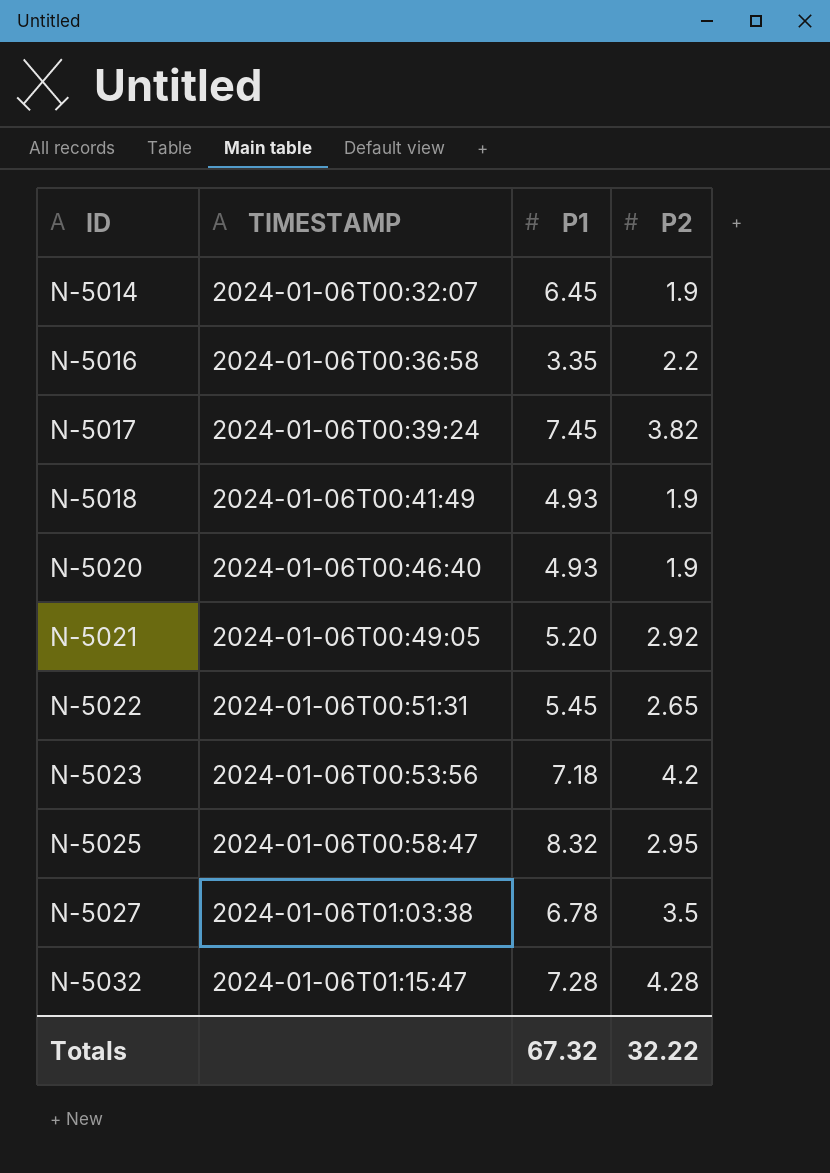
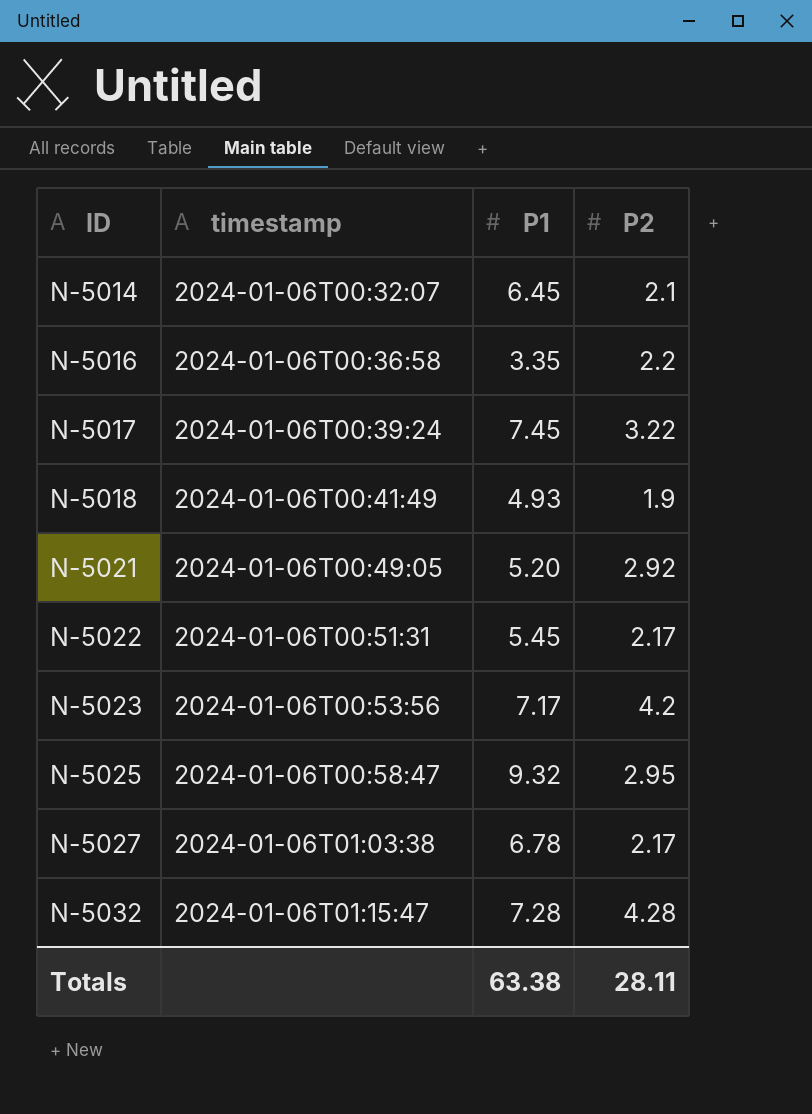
column name: TIMESTAMP -> timestamp
row N-5020: 2024-01-06T00:46:40 | 4.93 | 1.9 -> none
N-5014 | P2: 1.9 -> 2.1
N-5017 | P2: 3.82 -> 3.22
N-5022 | P2: 2.65 -> 2.17
N-5023 | P1: 7.18 -> 7.17
N-5025 | P1: 8.32 -> 9.32
N-5027 | P2: 3.5 -> 2.17
Totals | P1: 67.32 -> 63.38
Totals | P2: 32.22 -> 28.11

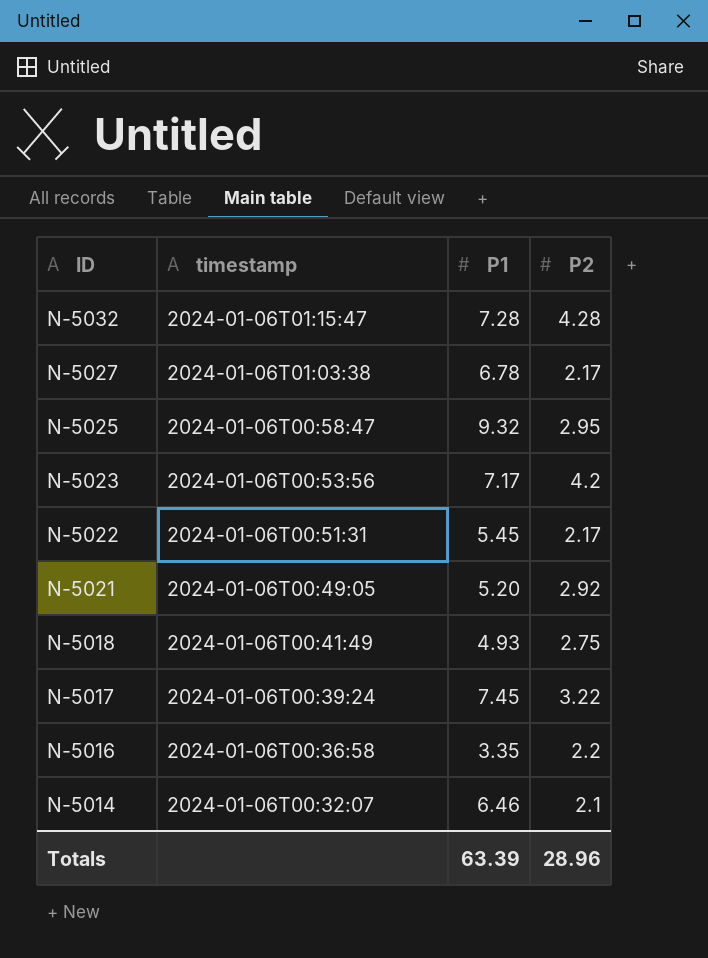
row order: ID ascending -> ID descending
N-5018 | P2: 1.9 -> 2.75
N-5014 | P1: 6.45 -> 6.46
Totals | P1: 63.38 -> 63.39
Totals | P2: 28.11 -> 28.96

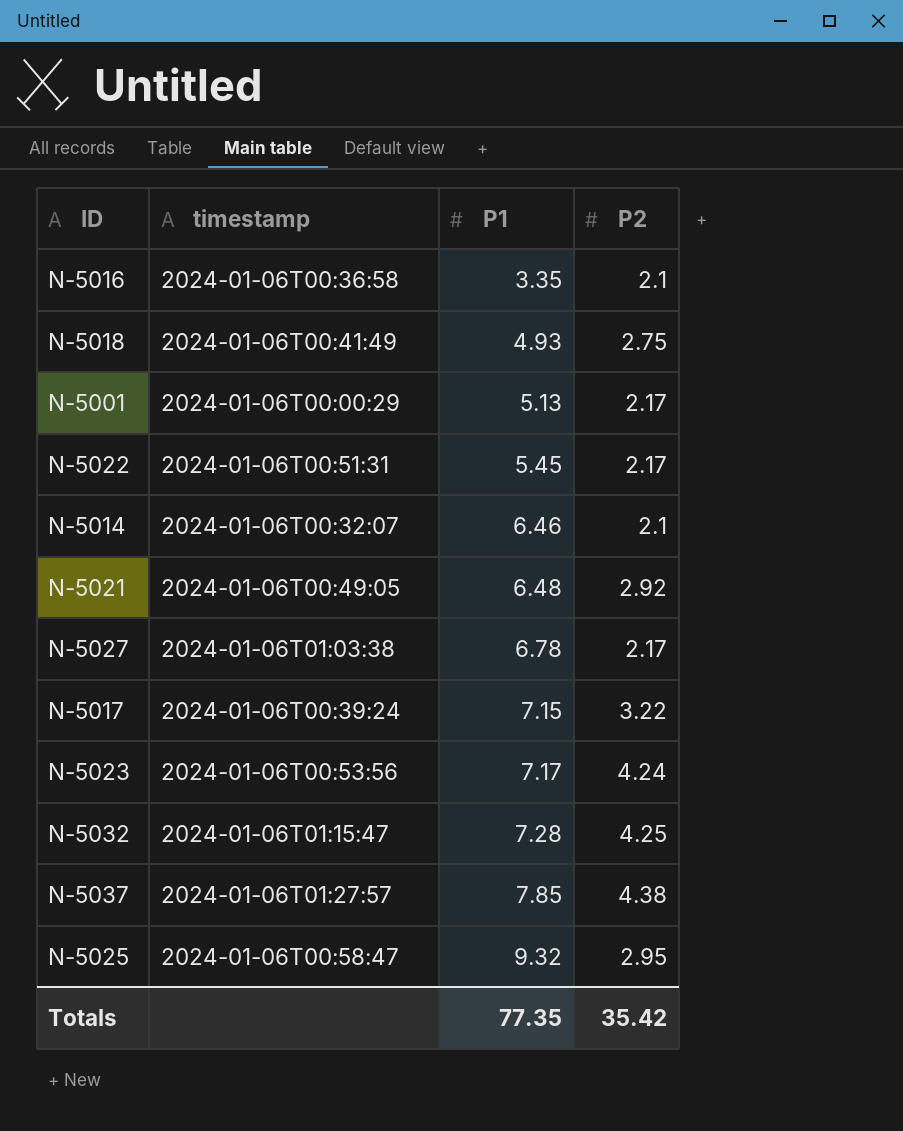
row order: ID descending -> P1 ascending
N-5016 | P2: 2.2 -> 2.1
row N-5001: none -> 2024-01-06T00:00:29 | 5.13 | 2.17
N-5021 | P1: 5.20 -> 6.48
N-5017 | P1: 7.45 -> 7.15
N-5023 | P2: 4.2 -> 4.24
N-5032 | P2: 4.28 -> 4.25
row N-5037: none -> 2024-01-06T01:27:57 | 7.85 | 4.38
Totals | P1: 63.39 -> 77.35
Totals | P2: 28.96 -> 35.42

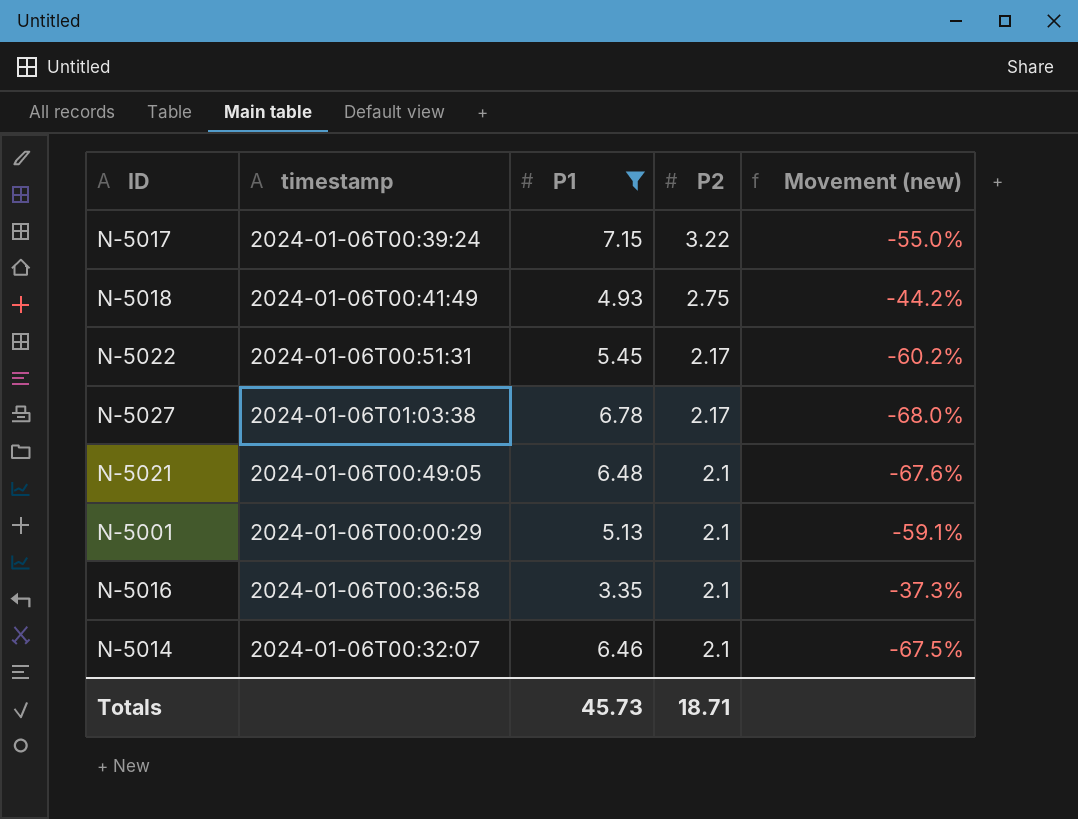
filter: none -> P1 <= 7.15
row order: P1 ascending -> P2 descending
column Movement (new) | formula: none -> ([P2] - [P1]) / [P1]
N-5021 | P2: 2.92 -> 2.1
N-5001 | P2: 2.17 -> 2.1
Totals | P1: 77.35 -> 45.73
Totals | P2: 35.42 -> 18.71

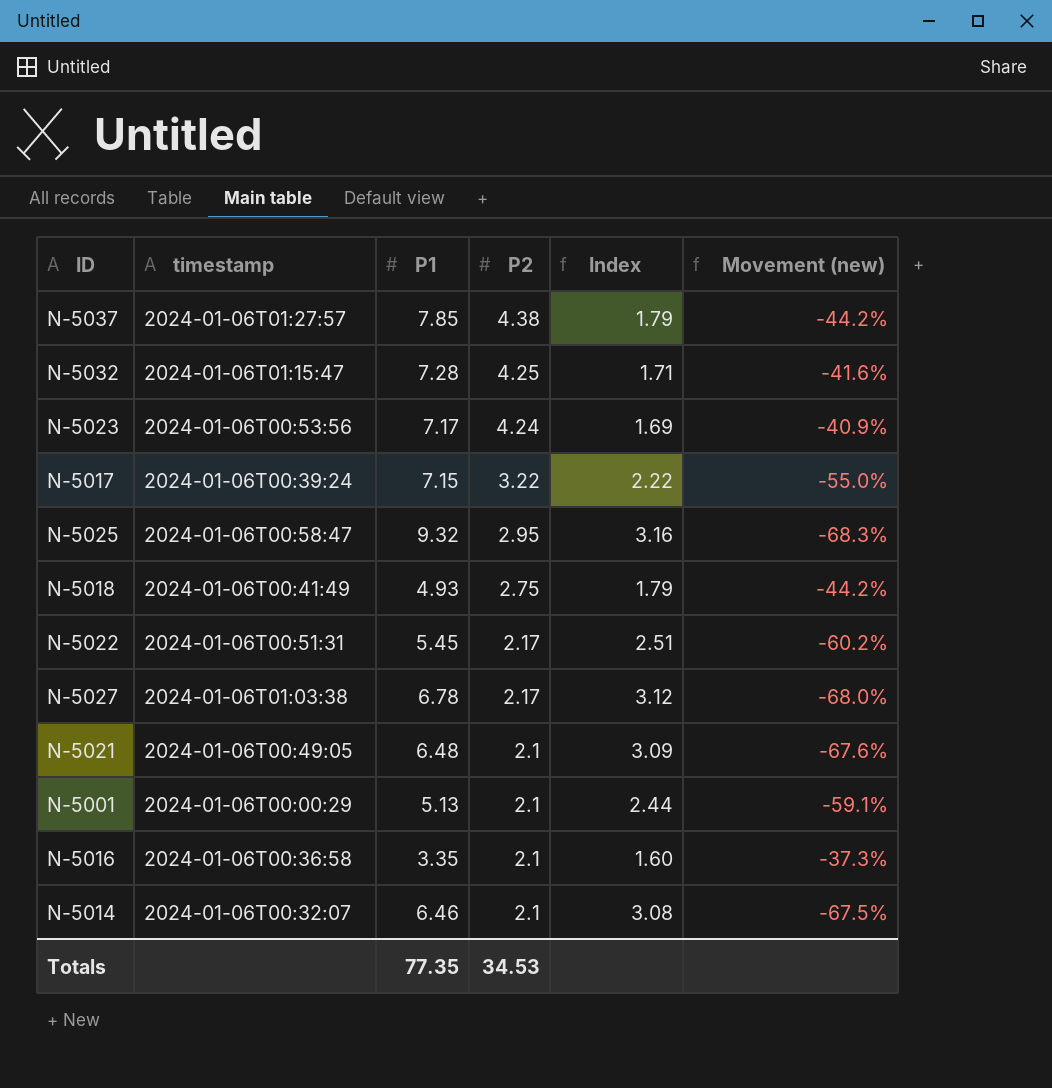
filter: P1 <= 7.15 -> none
column Index | formula: none -> [P1] / [P2]
Totals | P1: 45.73 -> 77.35
Totals | P2: 18.71 -> 34.53

